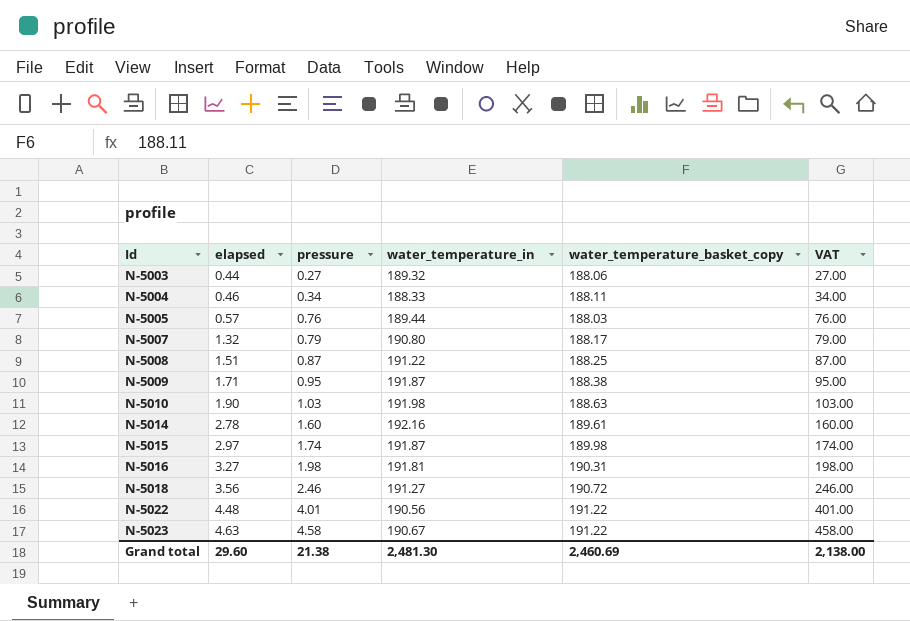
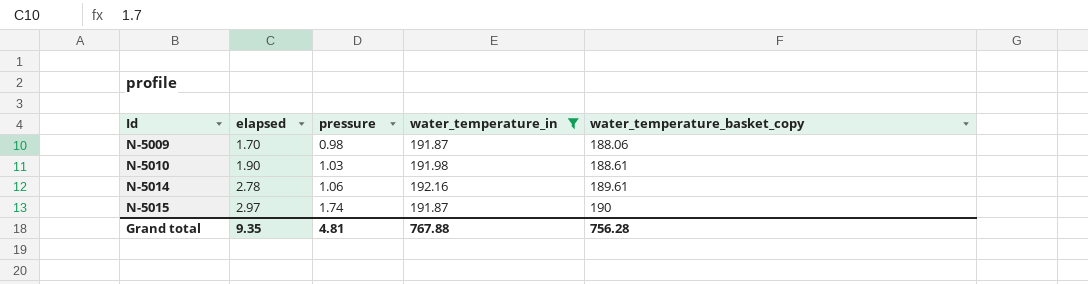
filter: none -> water_temperature_in >= 191.87
column VAT | formula: [pressure] * 100 -> none
N-5009 | elapsed: 1.71 -> 1.70
N-5009 | pressure: 0.95 -> 0.98
N-5009 | water_temperature_basket_copy: 188.38 -> 188.06
N-5010 | water_temperature_basket_copy: 188.63 -> 188.61
N-5014 | pressure: 1.60 -> 1.06
N-5015 | water_temperature_basket_copy: 189.98 -> 190
Grand total | elapsed: 29.60 -> 9.35
Grand total | pressure: 21.38 -> 4.81
Grand total | water_temperature_in: 2,481.30 -> 767.88
Grand total | water_temperature_basket_copy: 2,460.69 -> 756.28

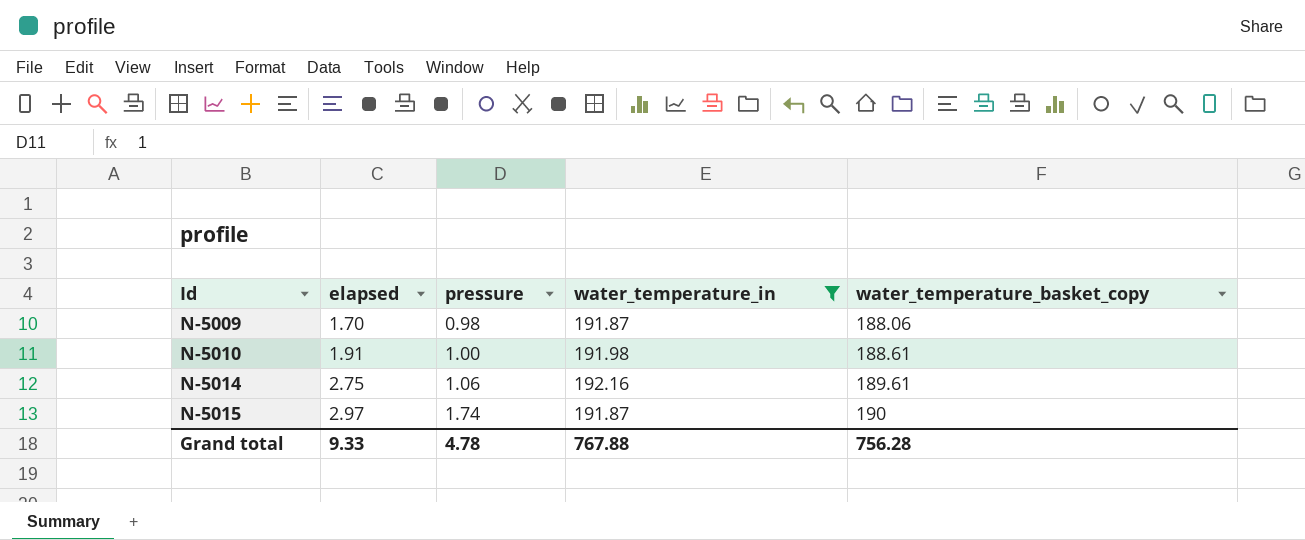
N-5010 | elapsed: 1.90 -> 1.91
N-5010 | pressure: 1.03 -> 1.00
N-5014 | elapsed: 2.78 -> 2.75
Grand total | elapsed: 9.35 -> 9.33
Grand total | pressure: 4.81 -> 4.78

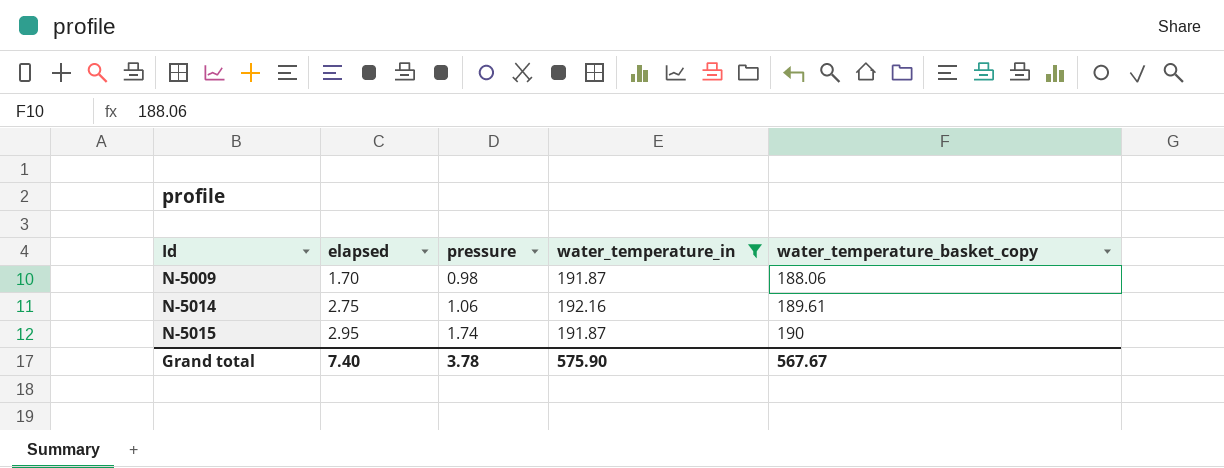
row N-5010: 1.91 | 1.00 | 191.98 | 188.61 -> none
N-5015 | elapsed: 2.97 -> 2.95
Grand total | elapsed: 9.33 -> 7.40
Grand total | pressure: 4.78 -> 3.78
Grand total | water_temperature_in: 767.88 -> 575.90
Grand total | water_temperature_basket_copy: 756.28 -> 567.67

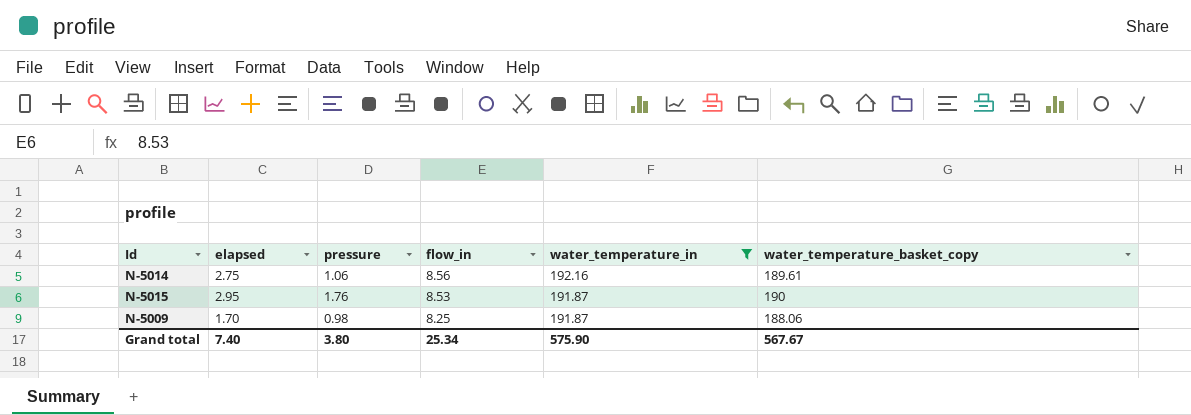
row order: Id ascending -> flow_in descending
column flow_in | position: none -> 4
N-5015 | pressure: 1.74 -> 1.76
Grand total | pressure: 3.78 -> 3.80

